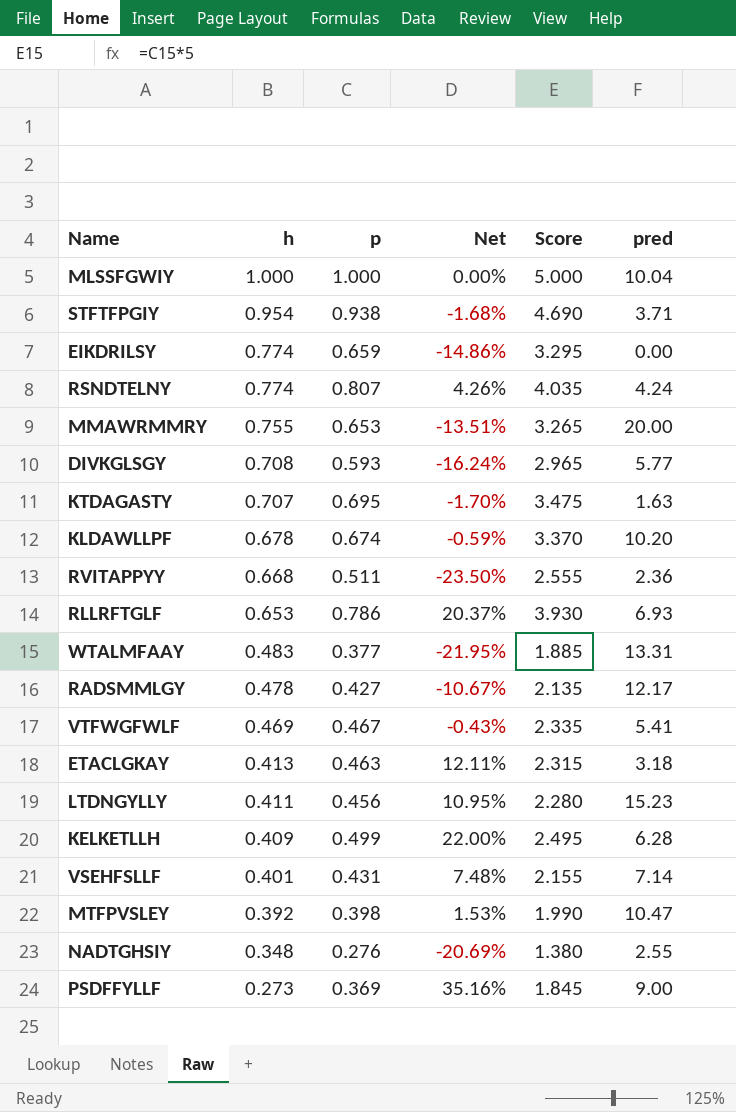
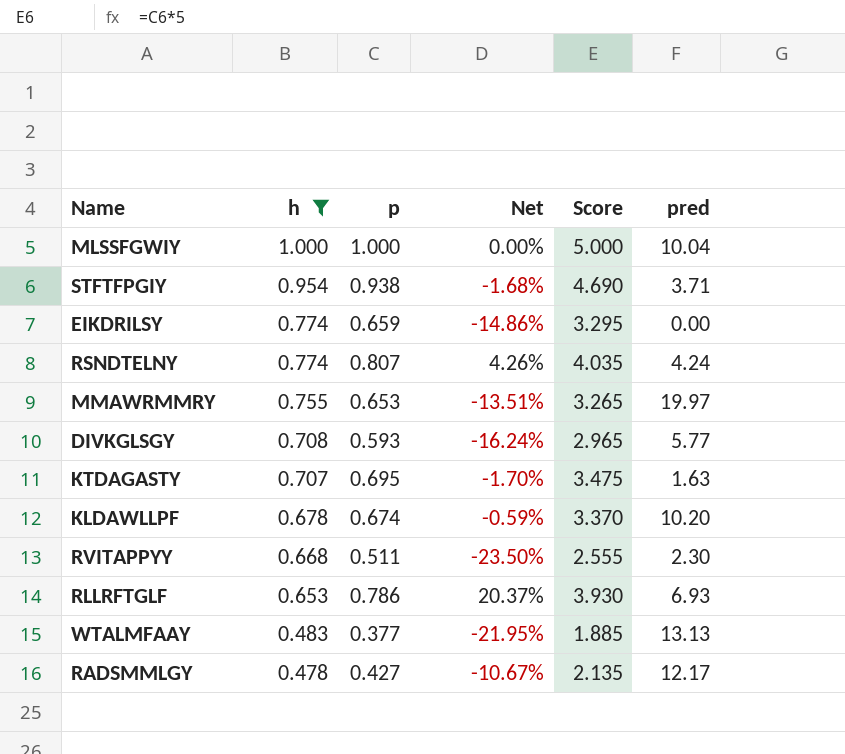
filter: none -> h >= 0.478
MMAWRMMRY | pred: 20.00 -> 19.97
RVITAPPYY | pred: 2.36 -> 2.30
WTALMFAAY | pred: 13.31 -> 13.13

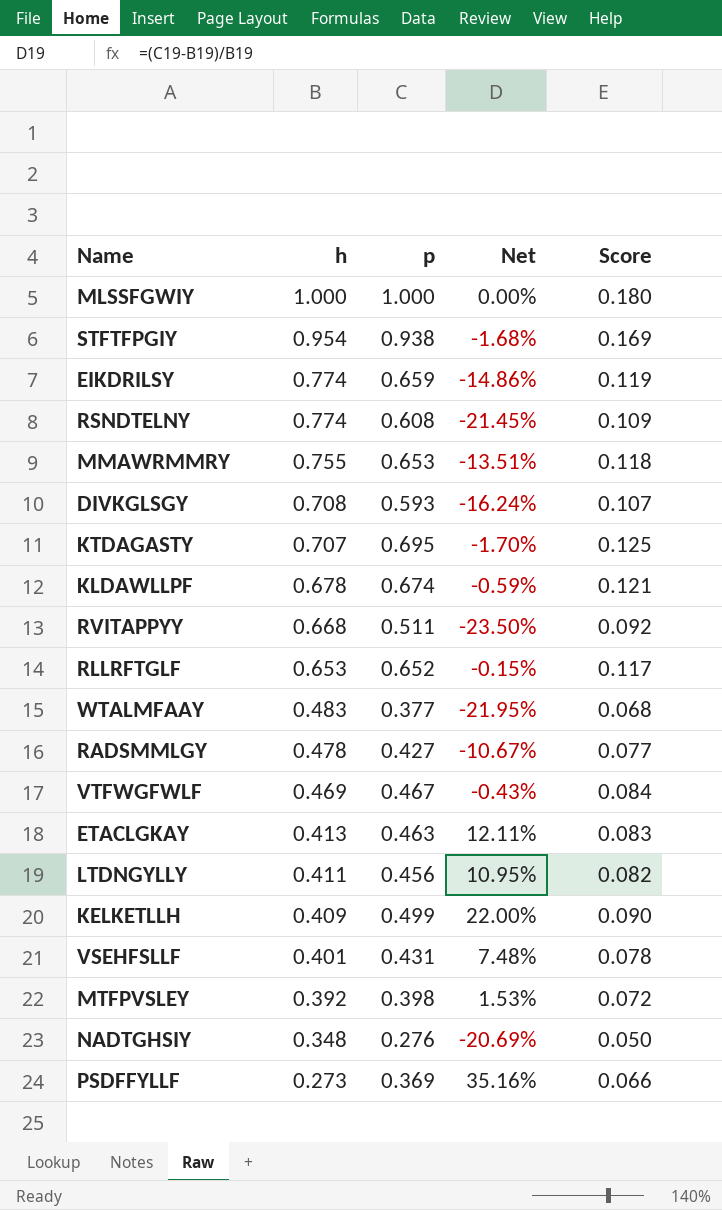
filter: h >= 0.478 -> none
column pred | position: 6 -> none
column Score | formula: [p] * 5 -> [p] * 0.18
RSNDTELNY | p: 0.807 -> 0.608
RSNDTELNY | Net: 4.26% -> -21.45%
RLLRFTGLF | p: 0.786 -> 0.652
RLLRFTGLF | Net: 20.37% -> -0.15%

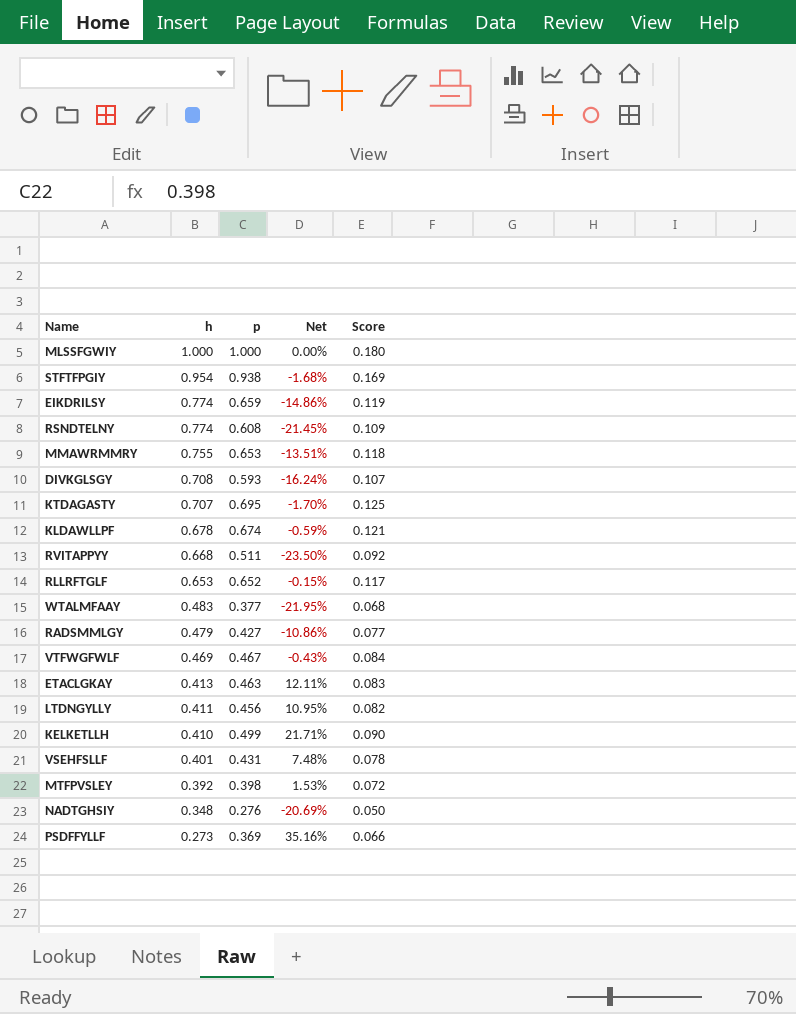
RADSMMLGY | h: 0.478 -> 0.479
RADSMMLGY | Net: -10.67% -> -10.86%
KELKETLLH | h: 0.409 -> 0.410
KELKETLLH | Net: 22.00% -> 21.71%

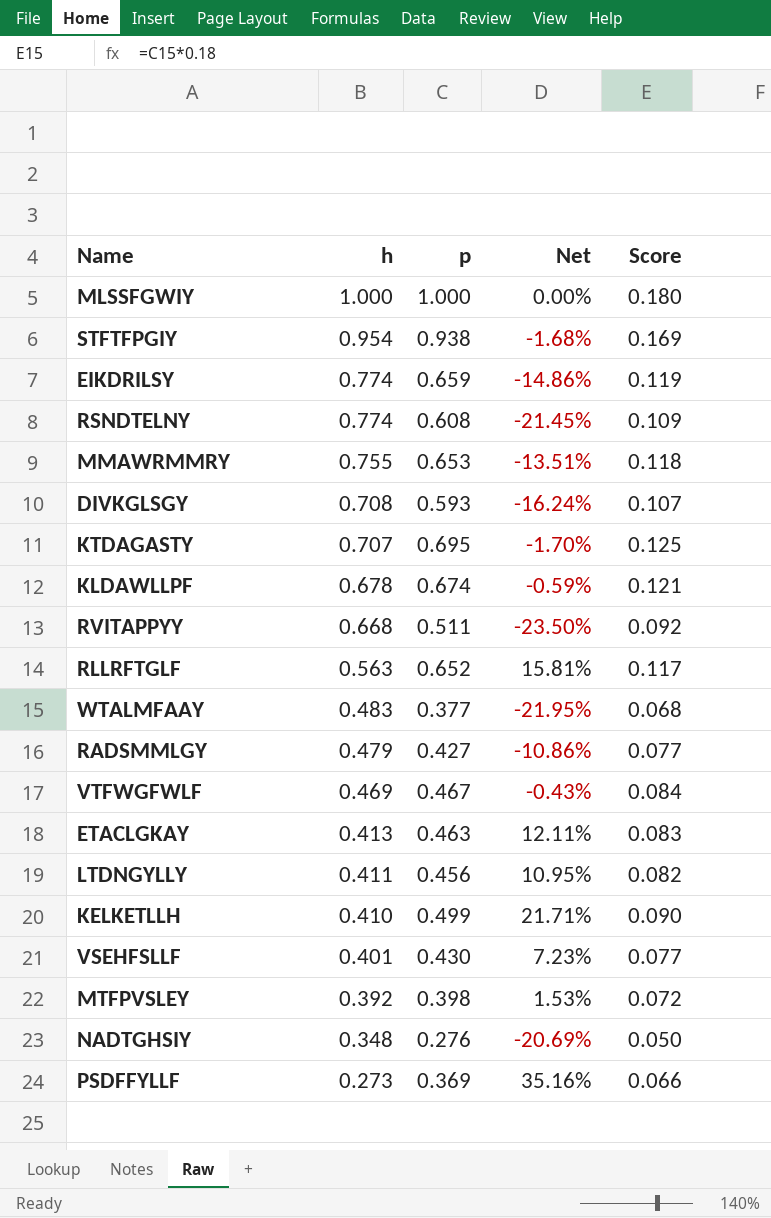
RLLRFTGLF | h: 0.653 -> 0.563
RLLRFTGLF | Net: -0.15% -> 15.81%
VSEHFSLLF | p: 0.431 -> 0.430
VSEHFSLLF | Net: 7.48% -> 7.23%
VSEHFSLLF | Score: 0.078 -> 0.077

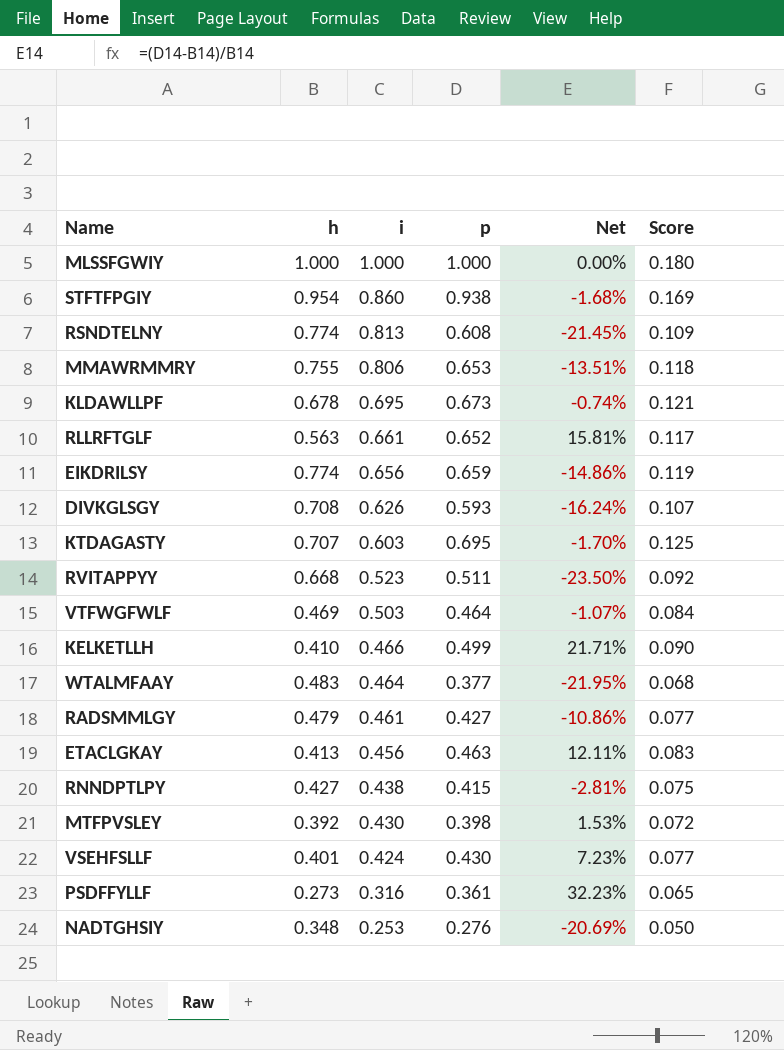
row order: h descending -> i descending
column i | position: none -> 3
row LTDNGYLLY: 0.411 | 0.456 | 10.95% | 0.082 -> none
KLDAWLLPF | p: 0.674 -> 0.673
KLDAWLLPF | Net: -0.59% -> -0.74%
VTFWGFWLF | p: 0.467 -> 0.464
VTFWGFWLF | Net: -0.43% -> -1.07%
row RNNDPTLPY: none -> 0.427 | 0.438 | 0.415 | -2.81% | 0.075
PSDFFYLLF | p: 0.369 -> 0.361
PSDFFYLLF | Net: 35.16% -> 32.23%
PSDFFYLLF | Score: 0.066 -> 0.065

